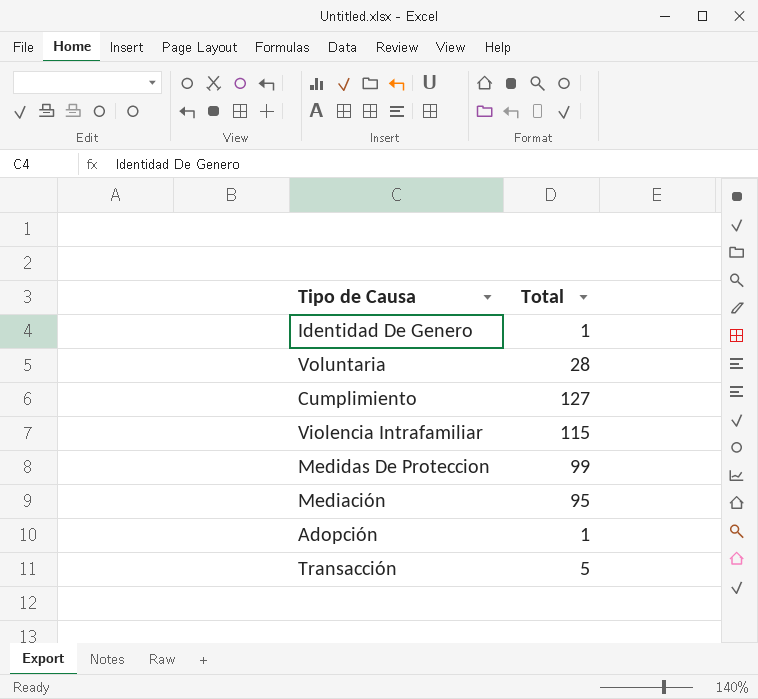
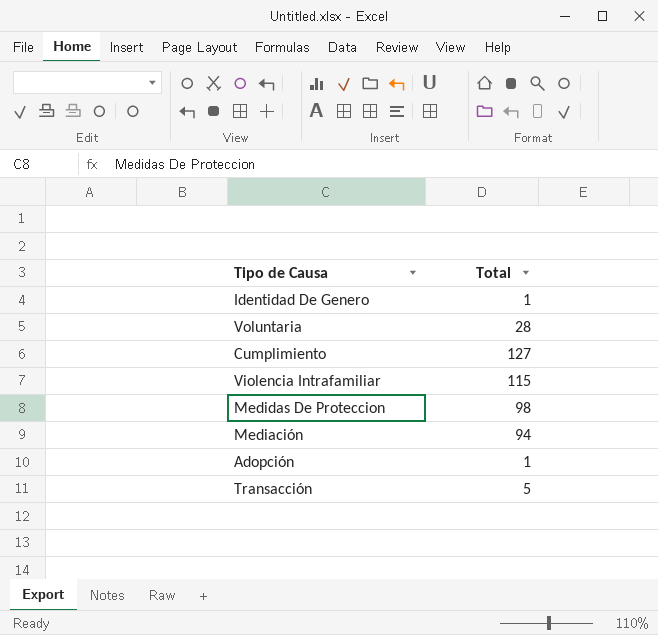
Medidas De Proteccion | Total: 99 -> 98
Mediación | Total: 95 -> 94

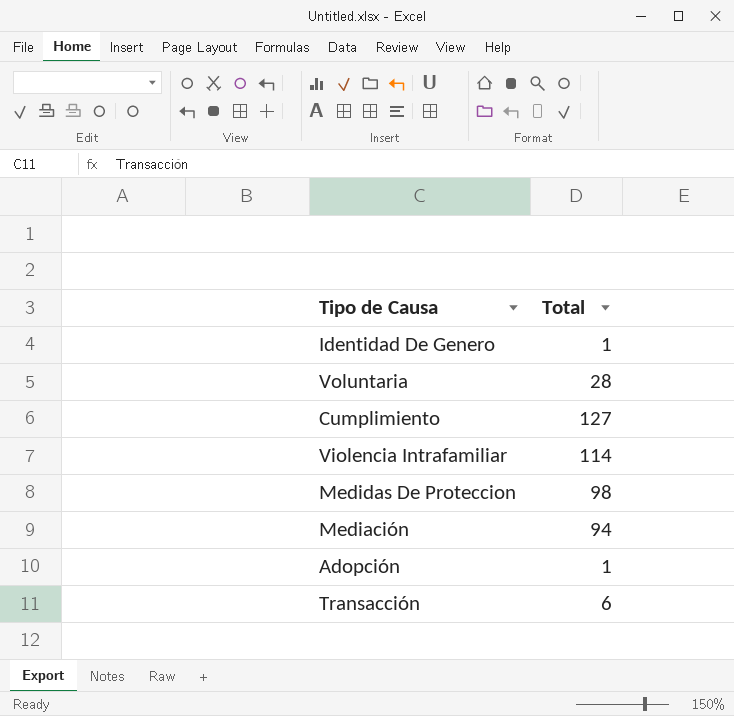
Violencia Intrafamiliar | Total: 115 -> 114
Transacción | Total: 5 -> 6

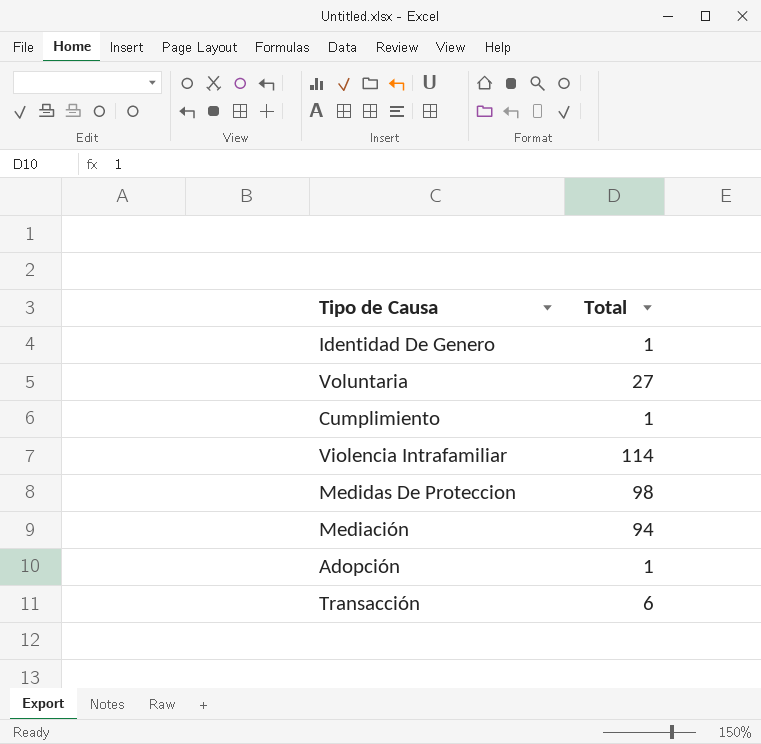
Voluntaria | Total: 28 -> 27
Cumplimiento | Total: 127 -> 1

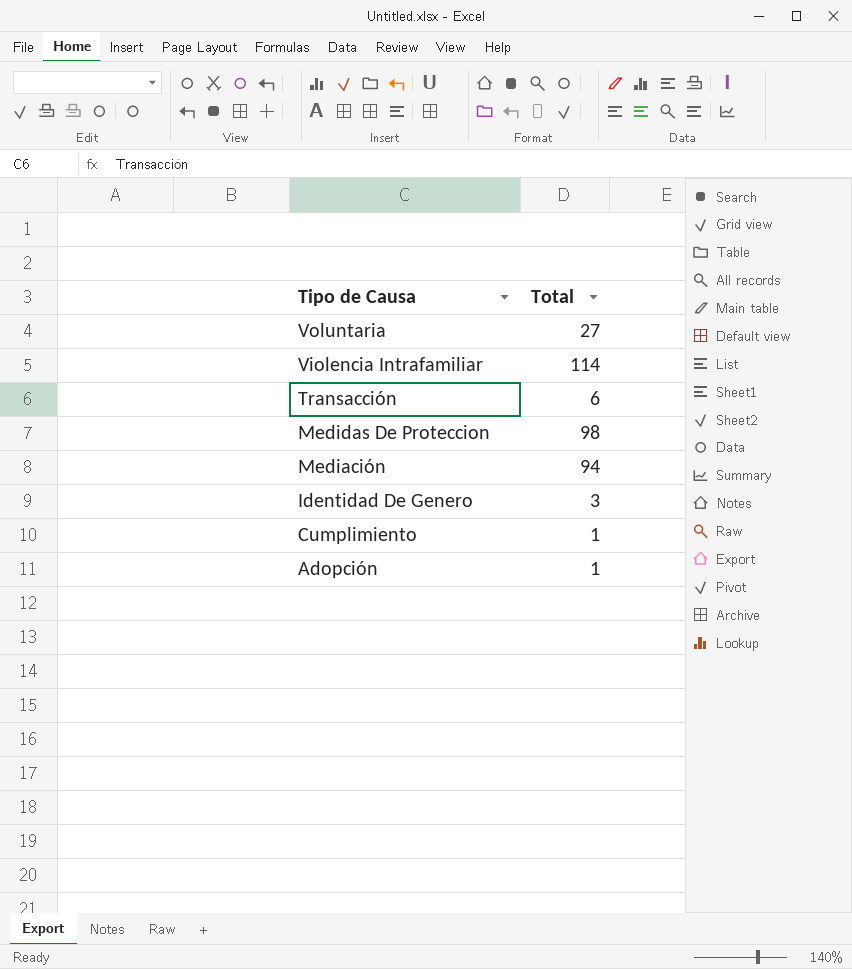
row order: none -> Tipo de Causa descending
Identidad De Genero | Total: 1 -> 3

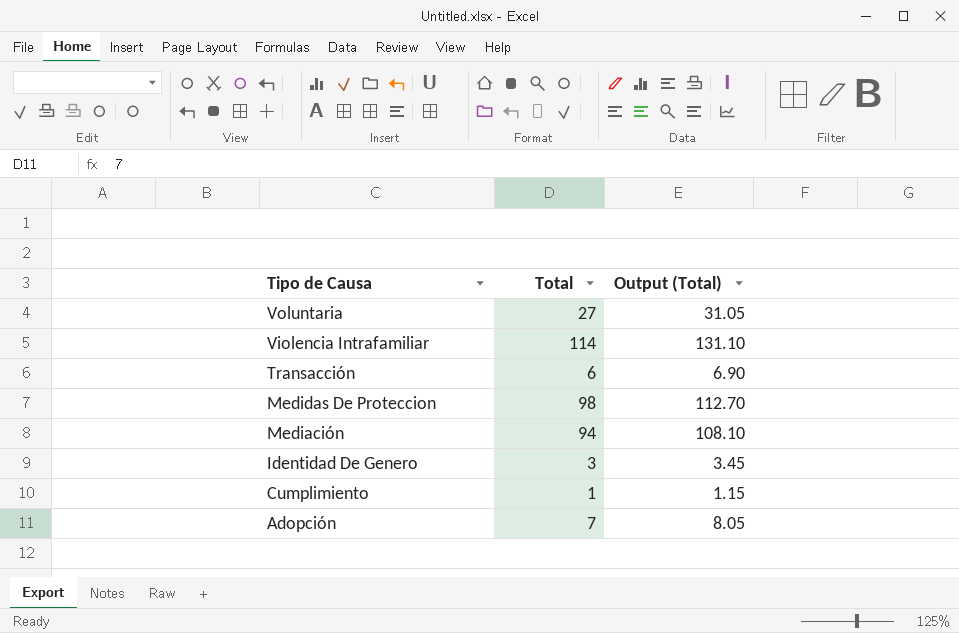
column Output (Total) | formula: none -> [Total] * 1.15
Adopción | Total: 1 -> 7

